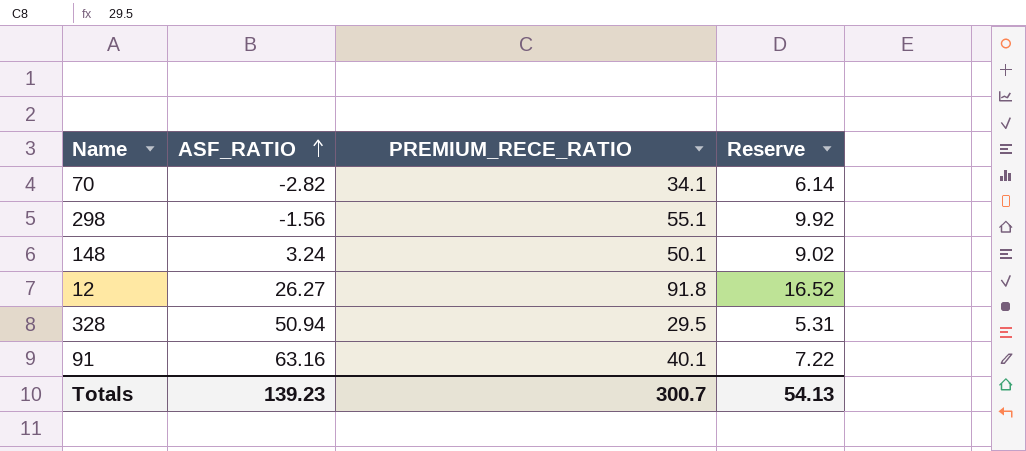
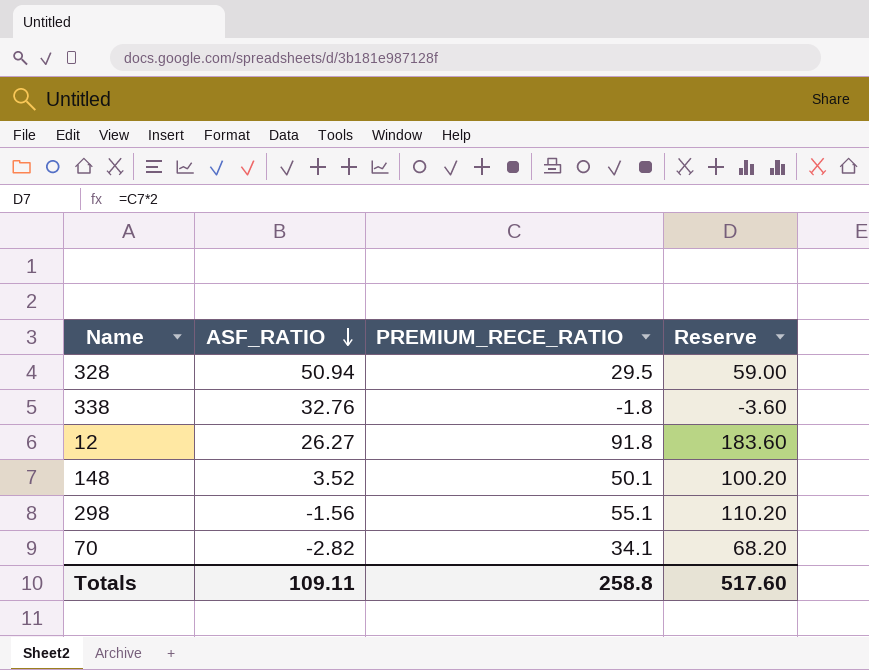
row order: ASF_RATIO ascending -> ASF_RATIO descending
column Reserve | formula: [PREMIUM_RECE_RATIO] * 0.18 -> [PREMIUM_RECE_RATIO] * 2
row 91: 63.16 | 40.1 | 7.22 -> none
row 338: none -> 32.76 | -1.8 | -3.60
148 | ASF_RATIO: 3.24 -> 3.52
Totals | ASF_RATIO: 139.23 -> 109.11
Totals | PREMIUM_RECE_RATIO: 300.7 -> 258.8
Totals | Reserve: 54.13 -> 517.60

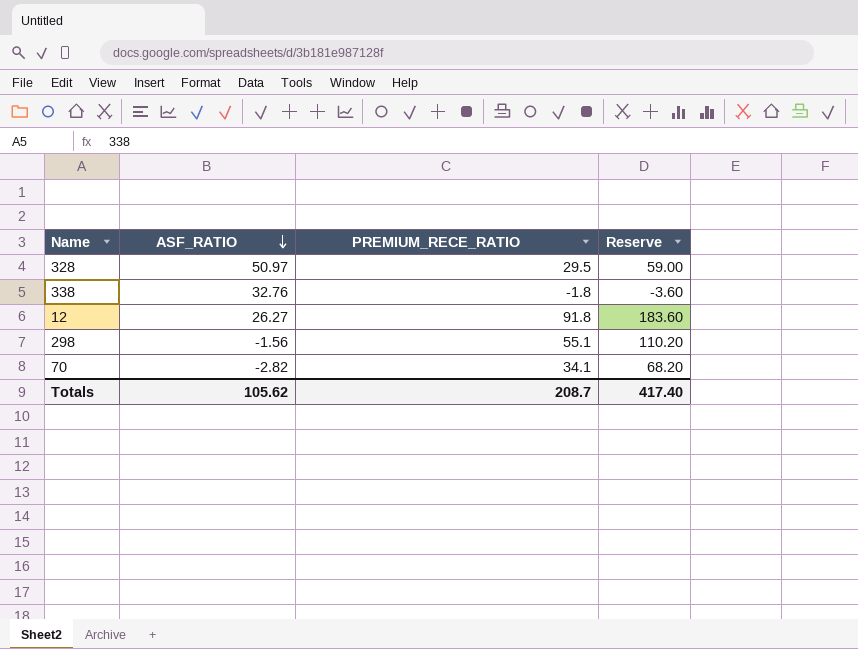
row 148: 3.52 | 50.1 | 100.20 -> none
328 | ASF_RATIO: 50.94 -> 50.97
Totals | ASF_RATIO: 109.11 -> 105.62
Totals | PREMIUM_RECE_RATIO: 258.8 -> 208.7
Totals | Reserve: 517.60 -> 417.40

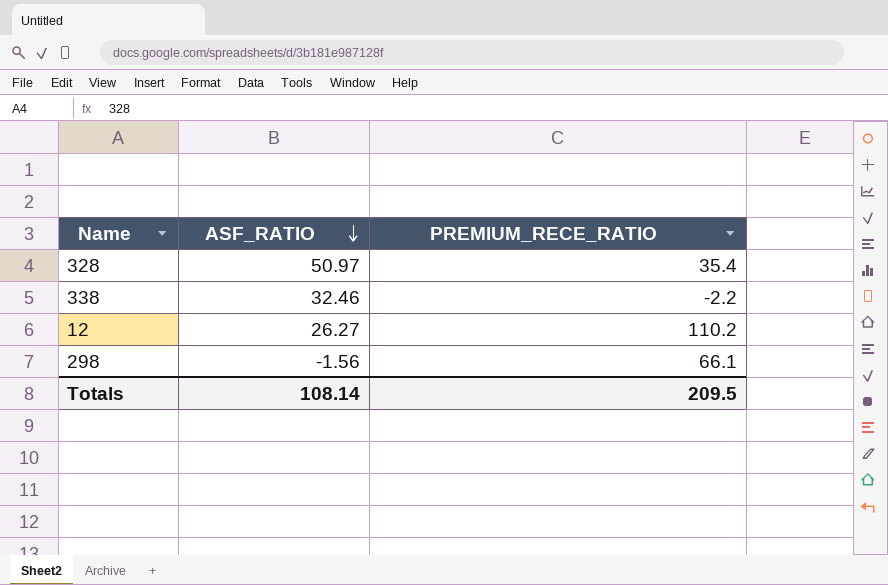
column Reserve | formula: [PREMIUM_RECE_RATIO] * 2 -> none
row 70: -2.82 | 34.1 | 68.20 -> none
328 | PREMIUM_RECE_RATIO: 29.5 -> 35.4
338 | ASF_RATIO: 32.76 -> 32.46
338 | PREMIUM_RECE_RATIO: -1.8 -> -2.2
12 | PREMIUM_RECE_RATIO: 91.8 -> 110.2
298 | PREMIUM_RECE_RATIO: 55.1 -> 66.1
Totals | ASF_RATIO: 105.62 -> 108.14
Totals | PREMIUM_RECE_RATIO: 208.7 -> 209.5

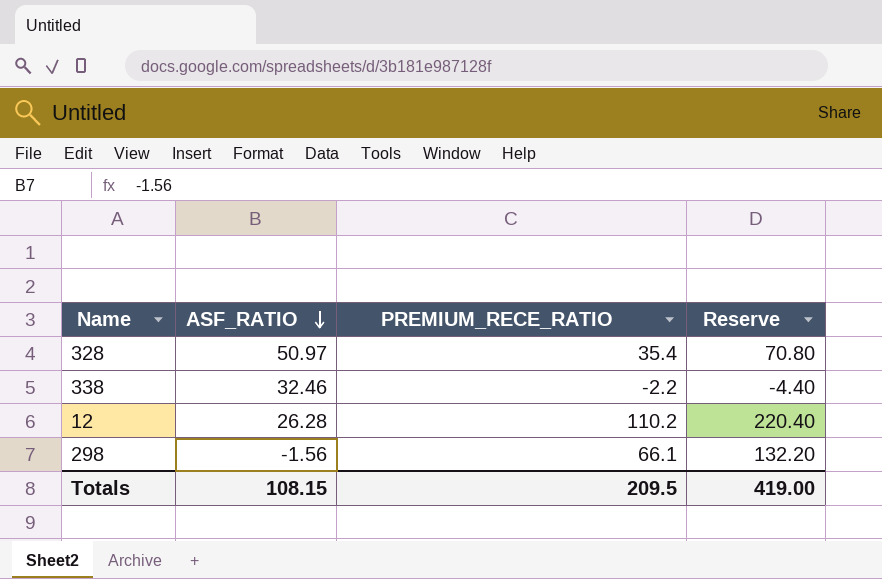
column Reserve | formula: none -> [PREMIUM_RECE_RATIO] * 2
12 | ASF_RATIO: 26.27 -> 26.28
Totals | ASF_RATIO: 108.14 -> 108.15

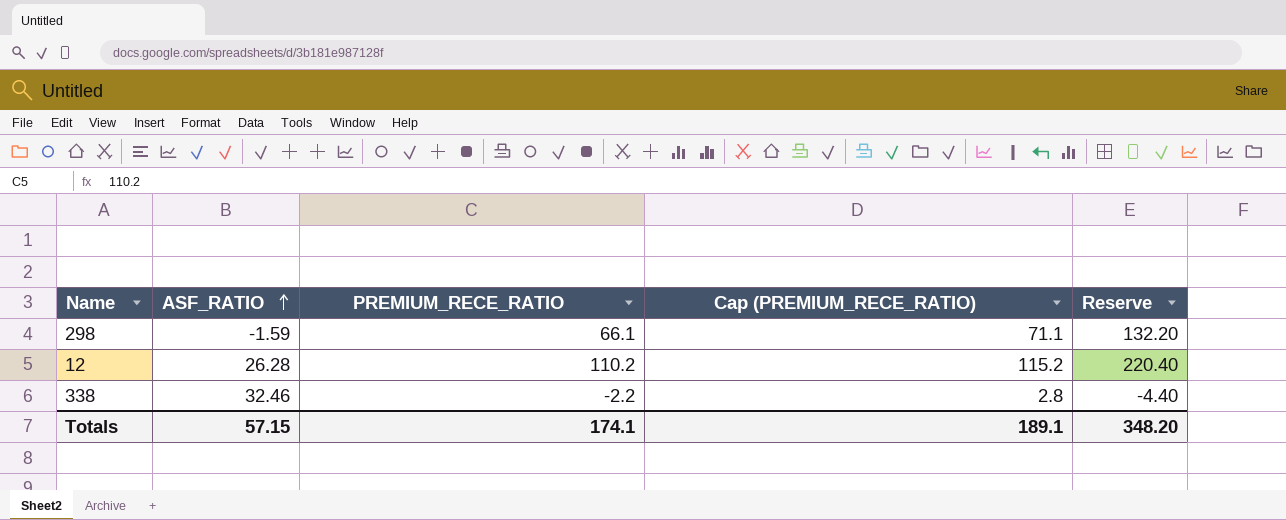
row order: ASF_RATIO descending -> ASF_RATIO ascending
column Cap (PREMIUM_RECE_RATIO) | formula: none -> [PREMIUM_RECE_RATIO] + 5
row 328: 50.97 | 35.4 | 70.80 -> none
298 | ASF_RATIO: -1.56 -> -1.59
Totals | ASF_RATIO: 108.15 -> 57.15
Totals | PREMIUM_RECE_RATIO: 209.5 -> 174.1
Totals | Reserve: 419.00 -> 348.20

